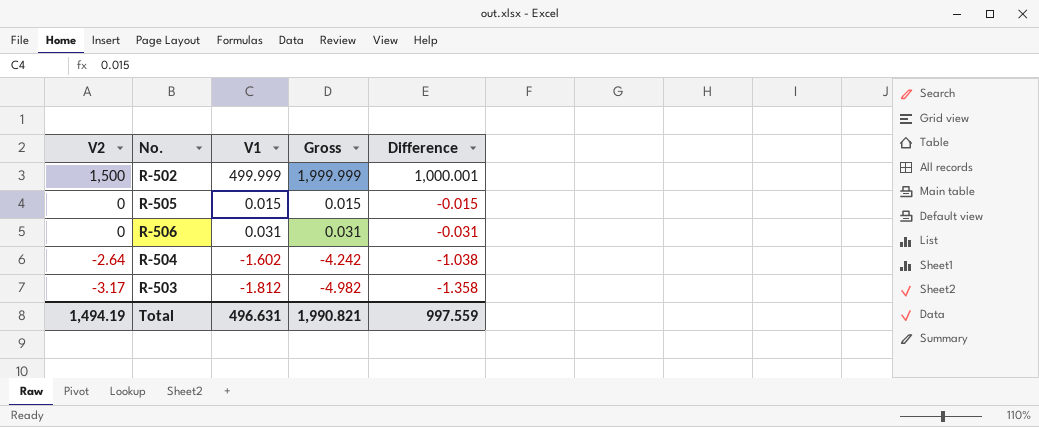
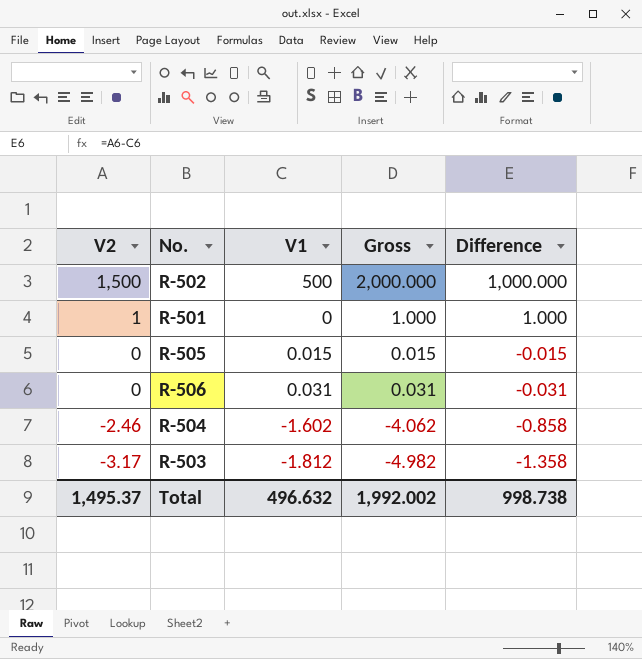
R-502 | V1: 499.999 -> 500
R-502 | Gross: 1,999.999 -> 2,000.000
R-502 | Difference: 1,000.001 -> 1,000.000
row R-501: none -> 1 | 0 | 1.000 | 1.000
R-504 | V2: -2.64 -> -2.46
R-504 | Gross: -4.242 -> -4.062
R-504 | Difference: -1.038 -> -0.858
Total | V2: 1,494.19 -> 1,495.37
Total | V1: 496.631 -> 496.632
Total | Gross: 1,990.821 -> 1,992.002
Total | Difference: 997.559 -> 998.738

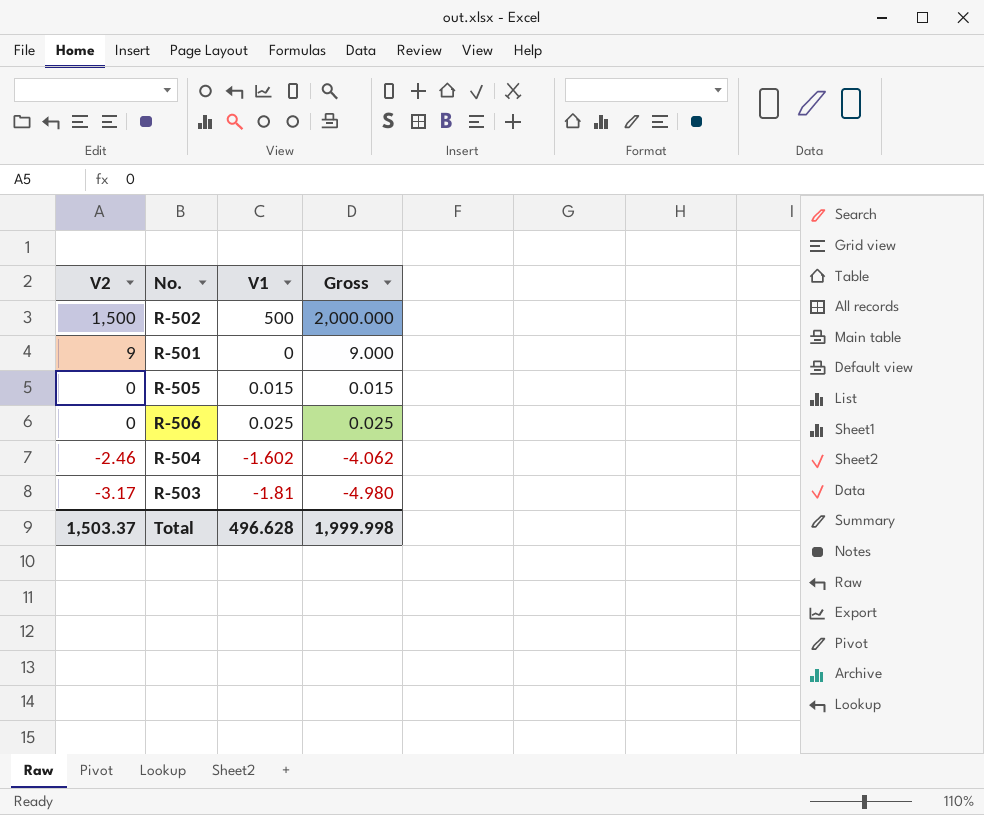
column Difference | formula: [V2] - [V1] -> none
R-501 | V2: 1 -> 9
R-501 | Gross: 1.000 -> 9.000
R-506 | V1: 0.031 -> 0.025
R-506 | Gross: 0.031 -> 0.025
R-503 | V1: -1.812 -> -1.81
R-503 | Gross: -4.982 -> -4.980
Total | V2: 1,495.37 -> 1,503.37
Total | V1: 496.632 -> 496.628
Total | Gross: 1,992.002 -> 1,999.998

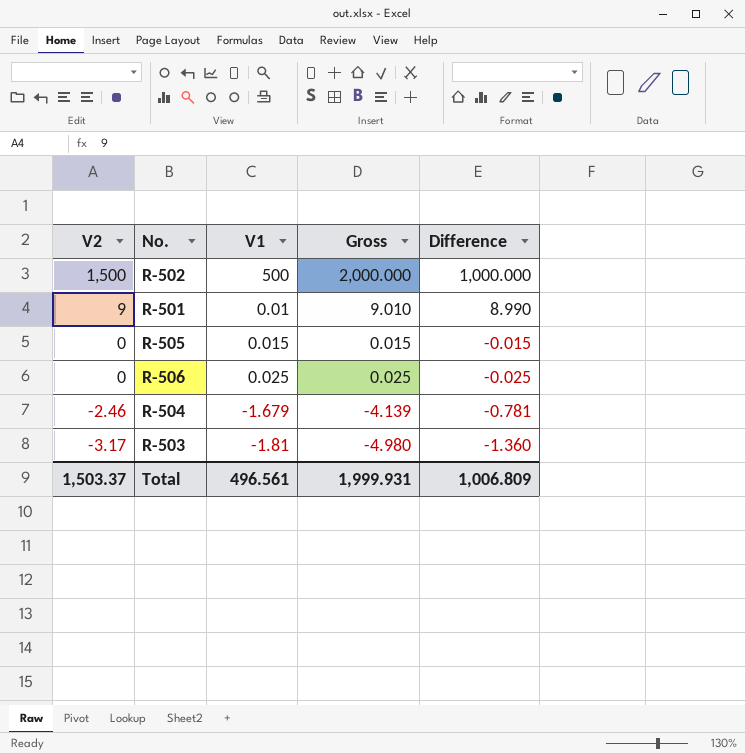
column Difference | formula: none -> [V2] - [V1]
R-501 | V1: 0 -> 0.01
R-501 | Gross: 9.000 -> 9.010
R-504 | V1: -1.602 -> -1.679
R-504 | Gross: -4.062 -> -4.139
Total | V1: 496.628 -> 496.561
Total | Gross: 1,999.998 -> 1,999.931

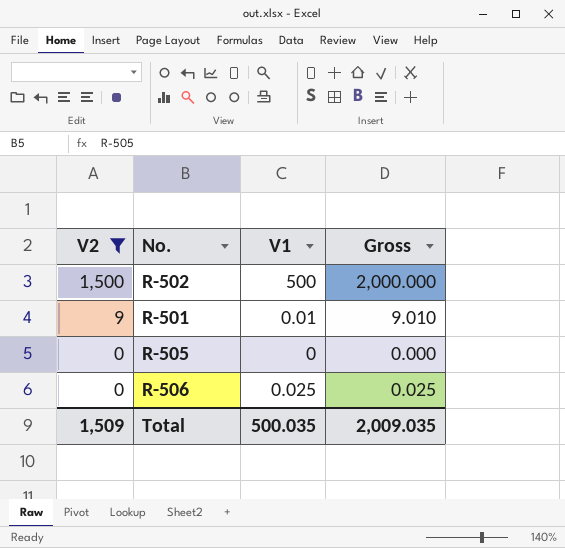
filter: none -> V2 >= 0
column Difference | formula: [V2] - [V1] -> none
R-505 | V1: 0.015 -> 0
R-505 | Gross: 0.015 -> 0.000
Total | V2: 1,503.37 -> 1,509
Total | V1: 496.561 -> 500.035
Total | Gross: 1,999.931 -> 2,009.035

